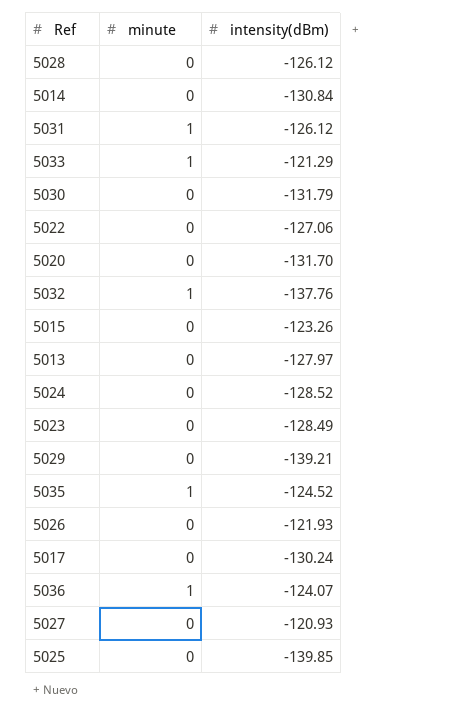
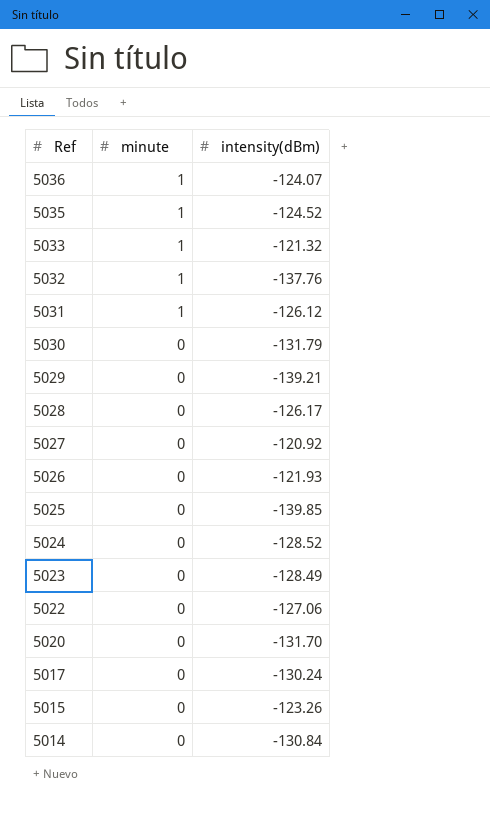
row order: none -> Ref descending
row 5013: 0 | -127.97 -> none
5033 | intensity(dBm): -121.29 -> -121.32
5028 | intensity(dBm): -126.12 -> -126.17
5027 | intensity(dBm): -120.93 -> -120.92

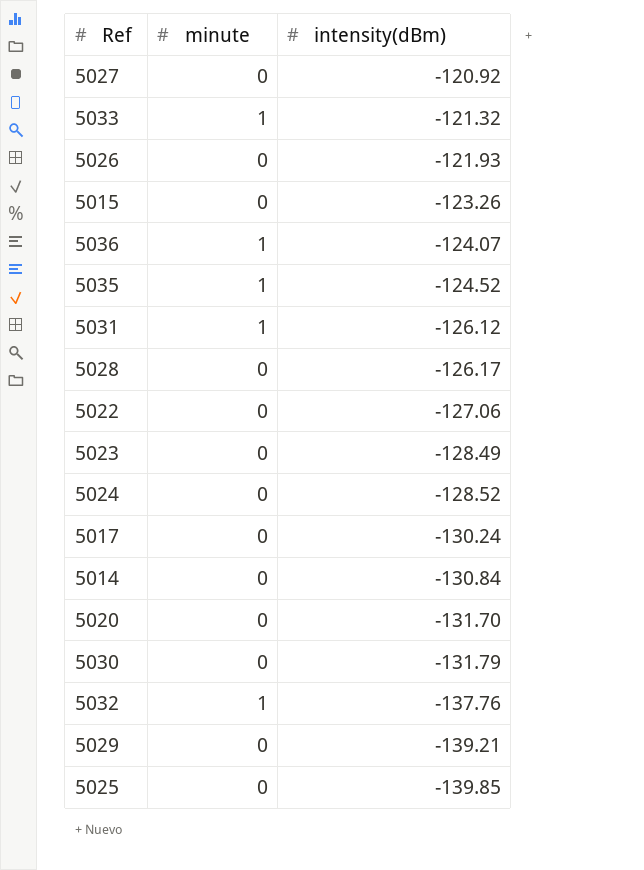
row order: Ref descending -> intensity(dBm) descending

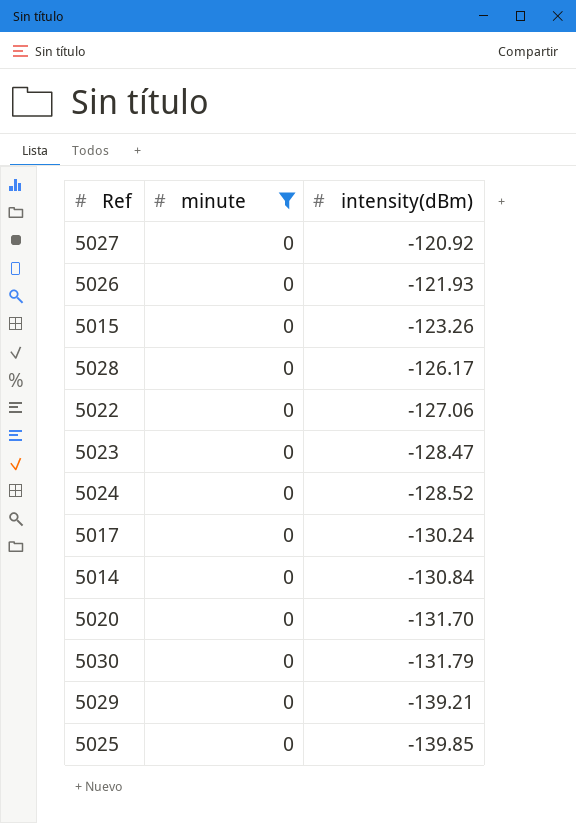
filter: none -> minute = 0
5023 | intensity(dBm): -128.49 -> -128.47

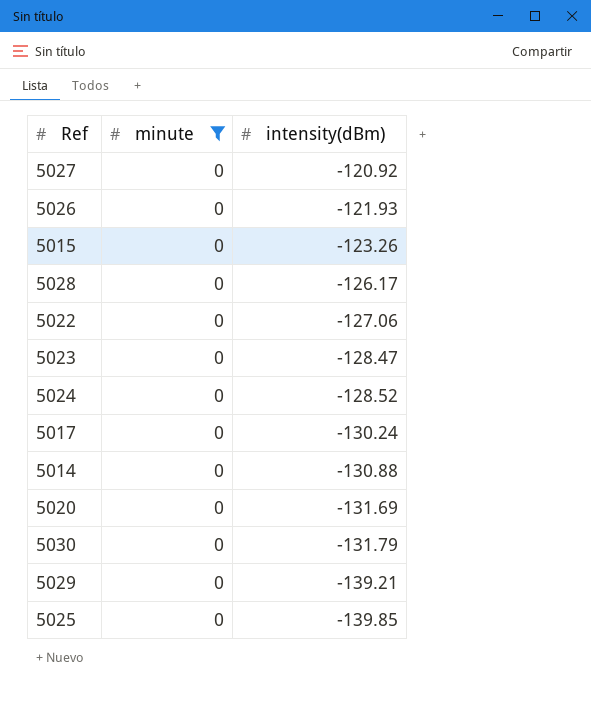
5014 | intensity(dBm): -130.84 -> -130.88
5020 | intensity(dBm): -131.70 -> -131.69

